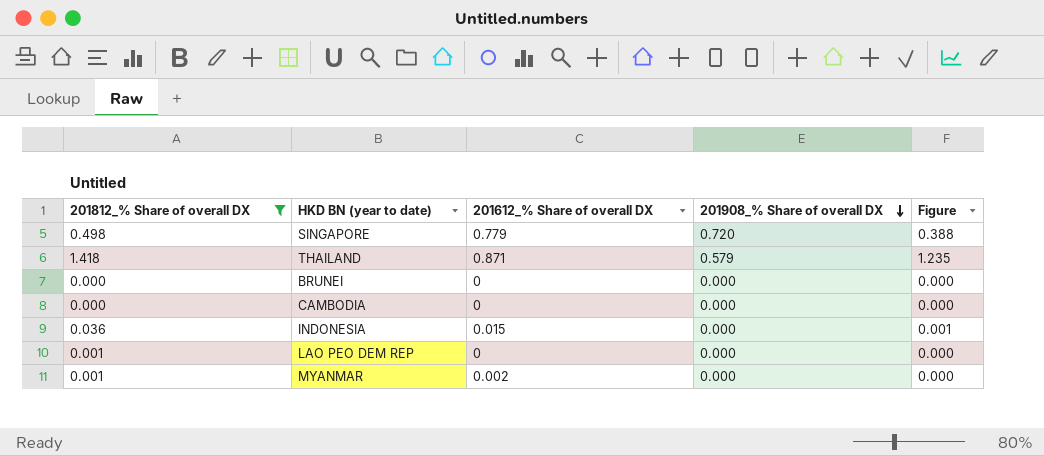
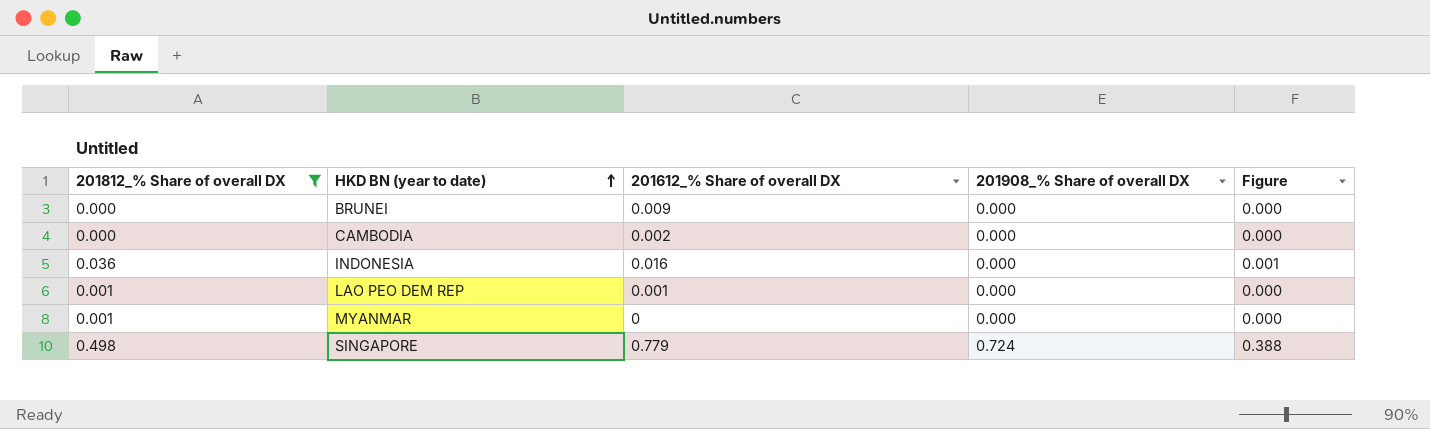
row order: 201908_% Share of overall DX descending -> HKD BN (year to date) ascending
row THAILAND: 1.418 | 0.871 | 0.579 | 1.235 -> none
BRUNEI | 201612_% Share of overall DX: 0 -> 0.009
CAMBODIA | 201612_% Share of overall DX: 0 -> 0.002
INDONESIA | 201612_% Share of overall DX: 0.015 -> 0.016
LAO PEO DEM REP | 201612_% Share of overall DX: 0 -> 0.001
MYANMAR | 201612_% Share of overall DX: 0.002 -> 0
SINGAPORE | 201908_% Share of overall DX: 0.720 -> 0.724

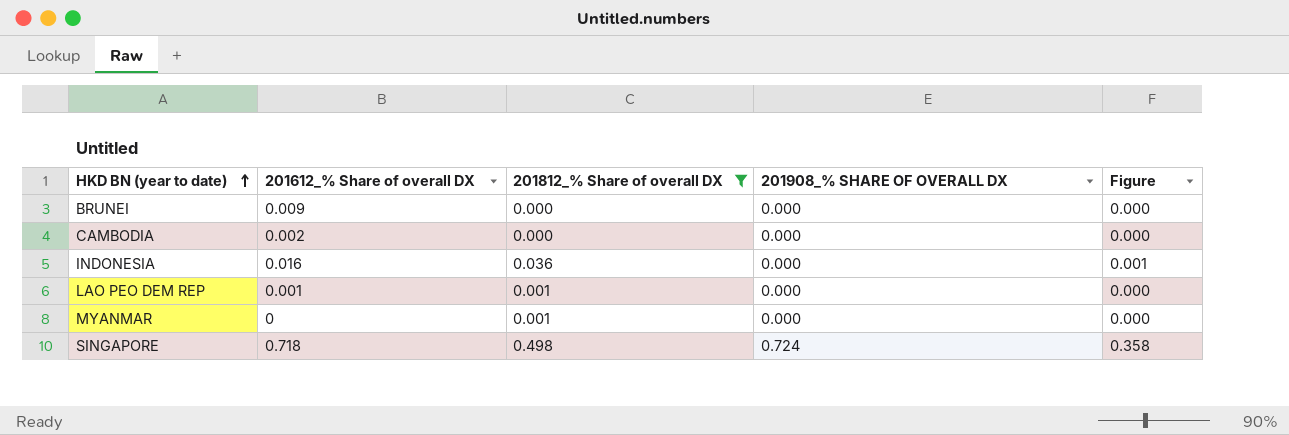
column 201812_% Share of overall DX | position: 1 -> 3
column name: 201908_% Share of overall DX -> 201908_% SHARE OF OVERALL DX
SINGAPORE | 201612_% Share of overall DX: 0.779 -> 0.718
SINGAPORE | Figure: 0.388 -> 0.358

